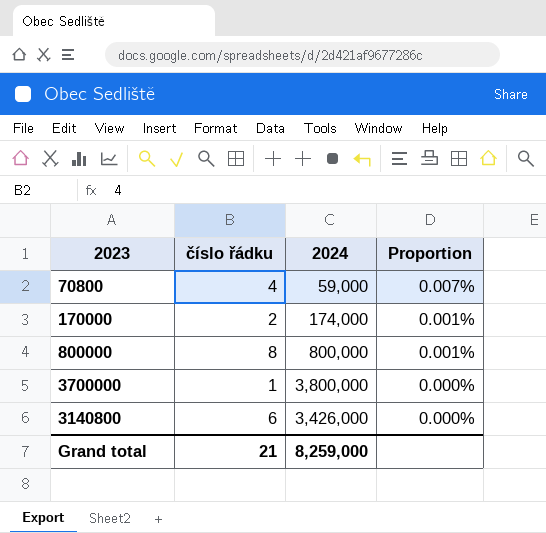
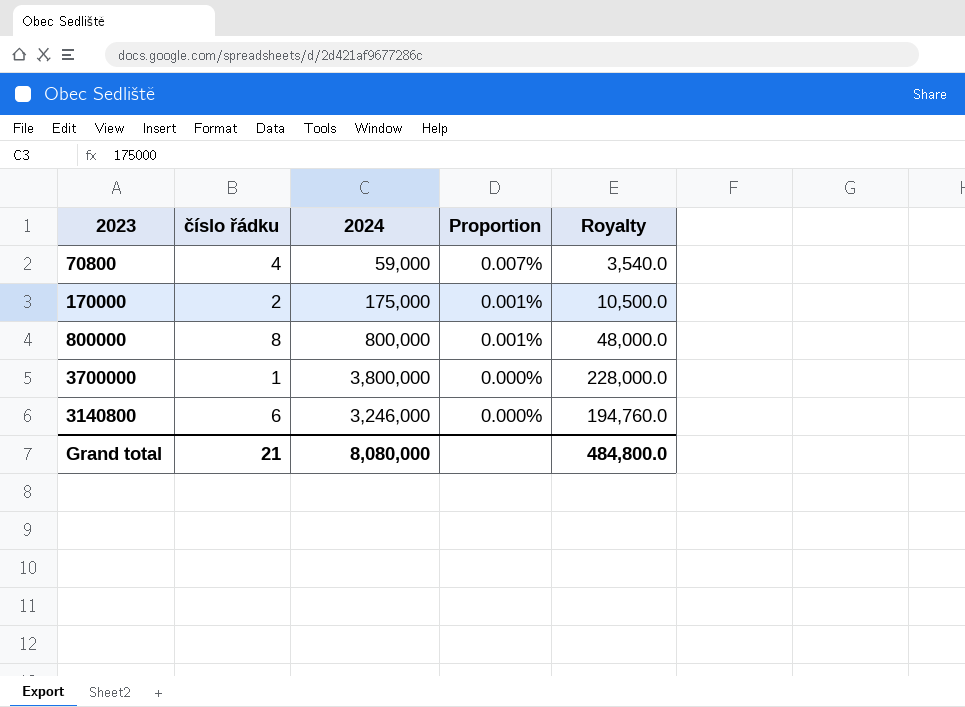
column Royalty | formula: none -> [2024] * 0.06
170000 | 2024: 174,000 -> 175,000
3140800 | 2024: 3,426,000 -> 3,246,000
Grand total | 2024: 8,259,000 -> 8,080,000

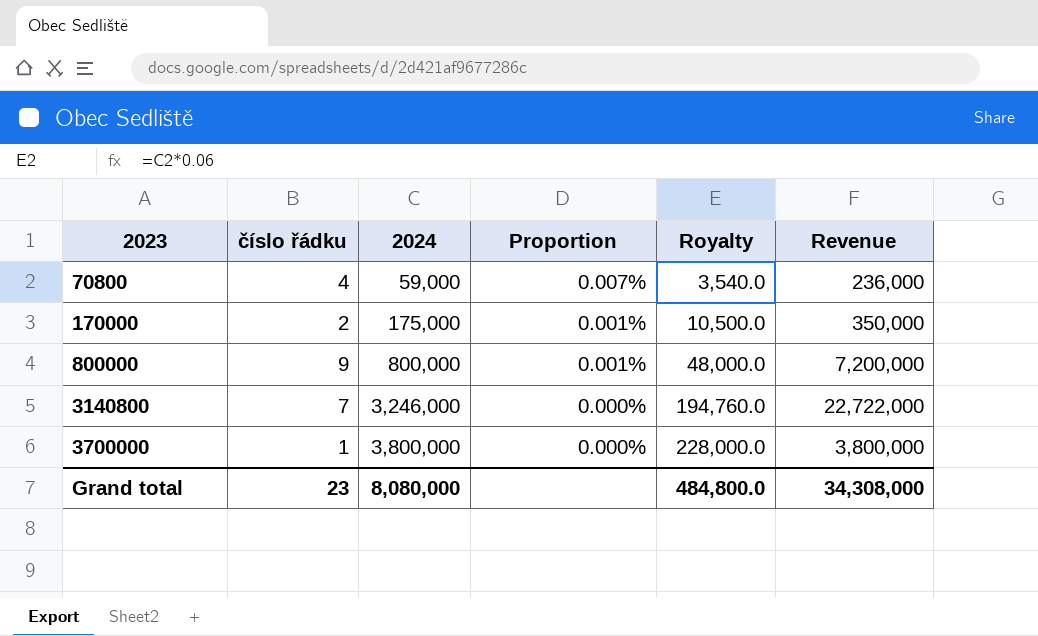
row order: Proportion descending -> 2023 ascending
column Revenue | formula: none -> [číslo řádku] * [2024]
800000 | číslo řádku: 8 -> 9
3140800 | číslo řádku: 6 -> 7
Grand total | číslo řádku: 21 -> 23

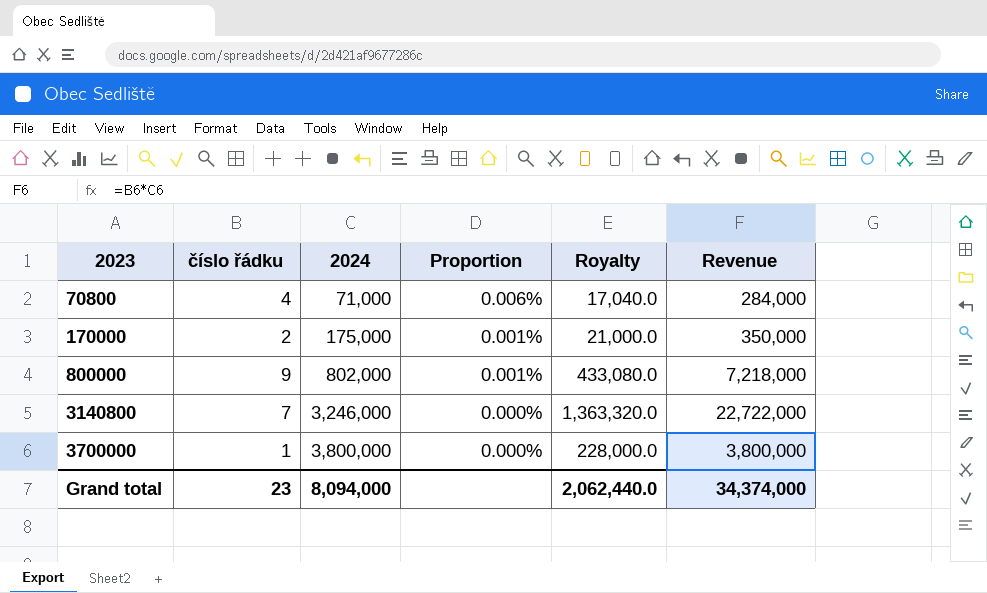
column Royalty | formula: [2024] * 0.06 -> [Revenue] * 0.06
70800 | 2024: 59,000 -> 71,000
70800 | Proportion: 0.007% -> 0.006%
70800 | Revenue: 236,000 -> 284,000
800000 | 2024: 800,000 -> 802,000
800000 | Revenue: 7,200,000 -> 7,218,000
Grand total | 2024: 8,080,000 -> 8,094,000
Grand total | Royalty: 484,800.0 -> 2,062,440.0
Grand total | Revenue: 34,308,000 -> 34,374,000

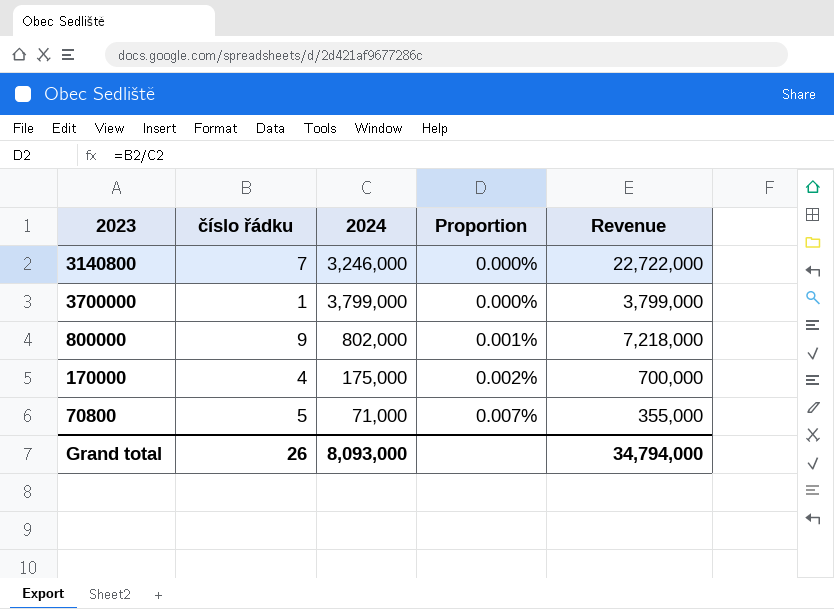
row order: 2023 ascending -> Proportion ascending
column Royalty | formula: [Revenue] * 0.06 -> none
3700000 | 2024: 3,800,000 -> 3,799,000
3700000 | Revenue: 3,800,000 -> 3,799,000
170000 | číslo řádku: 2 -> 4
170000 | Proportion: 0.001% -> 0.002%
170000 | Revenue: 350,000 -> 700,000
70800 | číslo řádku: 4 -> 5
70800 | Proportion: 0.006% -> 0.007%
70800 | Revenue: 284,000 -> 355,000
Grand total | číslo řádku: 23 -> 26
Grand total | 2024: 8,094,000 -> 8,093,000
Grand total | Revenue: 34,374,000 -> 34,794,000

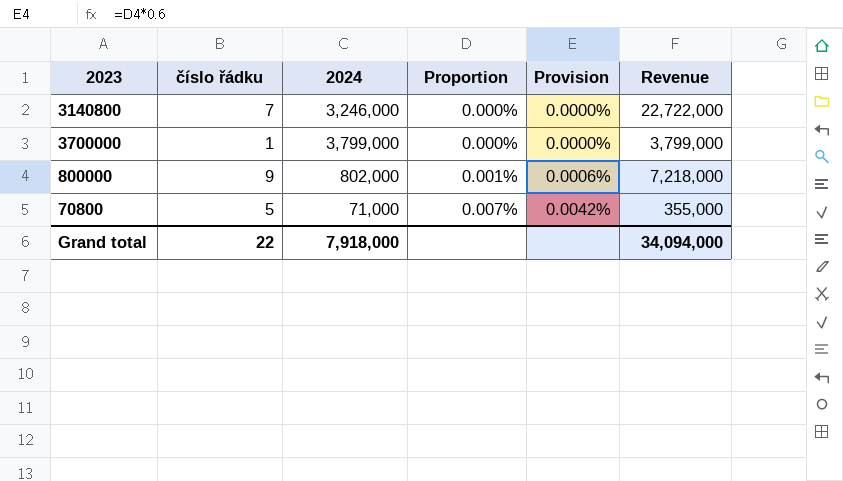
column Provision | formula: none -> [Proportion] * 0.6
row 170000: 4 | 175,000 | 0.002% | 700,000 -> none
Grand total | číslo řádku: 26 -> 22
Grand total | 2024: 8,093,000 -> 7,918,000
Grand total | Revenue: 34,794,000 -> 34,094,000

